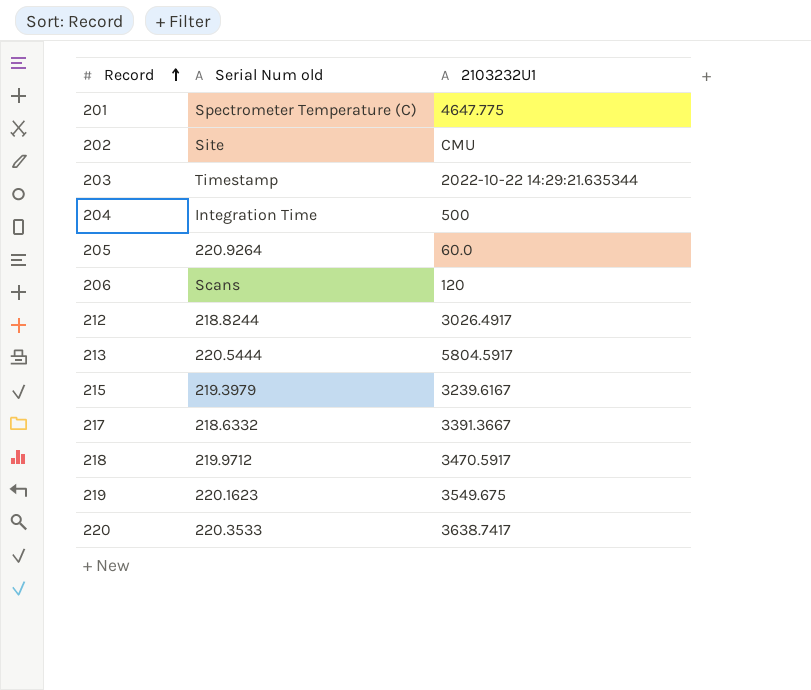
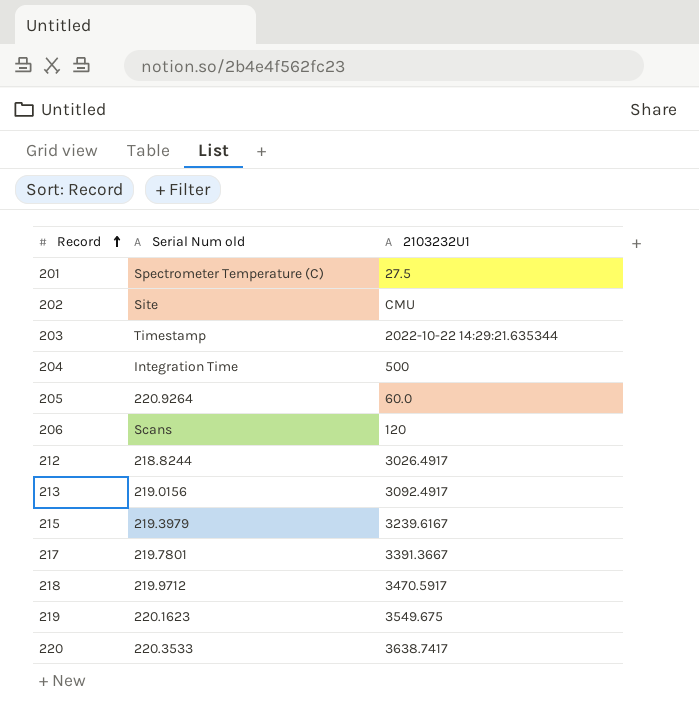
201 | 2103232U1: 4647.775 -> 27.5
213 | Serial Num old: 220.5444 -> 219.0156
213 | 2103232U1: 5804.5917 -> 3092.4917
217 | Serial Num old: 218.6332 -> 219.7801

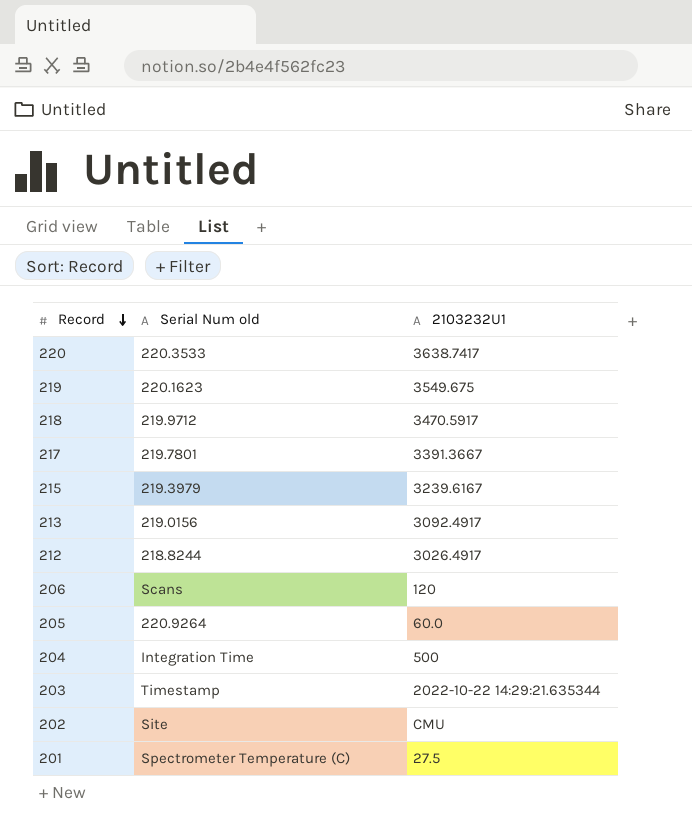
row order: Record ascending -> Record descending

